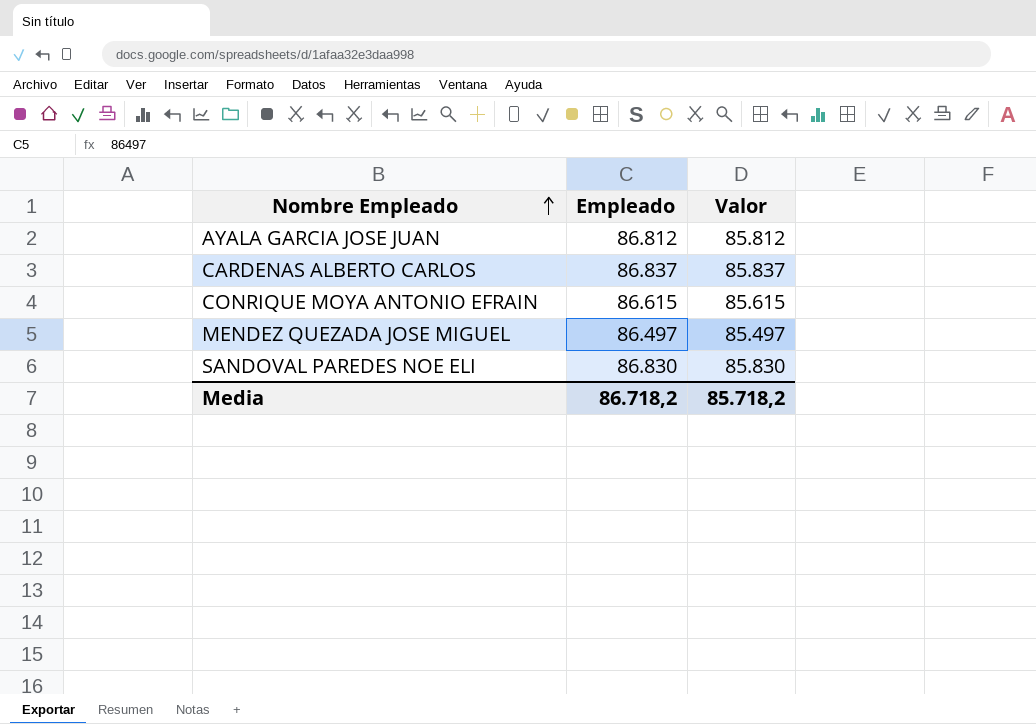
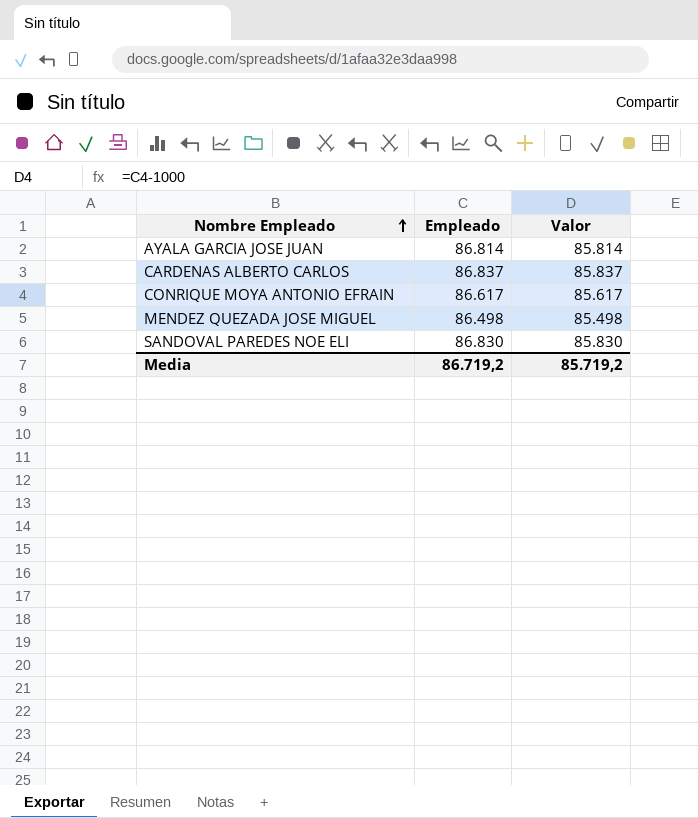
AYALA GARCIA JOSE JUAN | Empleado: 86.812 -> 86.814
AYALA GARCIA JOSE JUAN | Valor: 85.812 -> 85.814
CONRIQUE MOYA ANTONIO EFRAIN | Empleado: 86.615 -> 86.617
CONRIQUE MOYA ANTONIO EFRAIN | Valor: 85.615 -> 85.617
MENDEZ QUEZADA JOSE MIGUEL | Empleado: 86.497 -> 86.498
MENDEZ QUEZADA JOSE MIGUEL | Valor: 85.497 -> 85.498
Media | Empleado: 86.718,2 -> 86.719,2
Media | Valor: 85.718,2 -> 85.719,2

